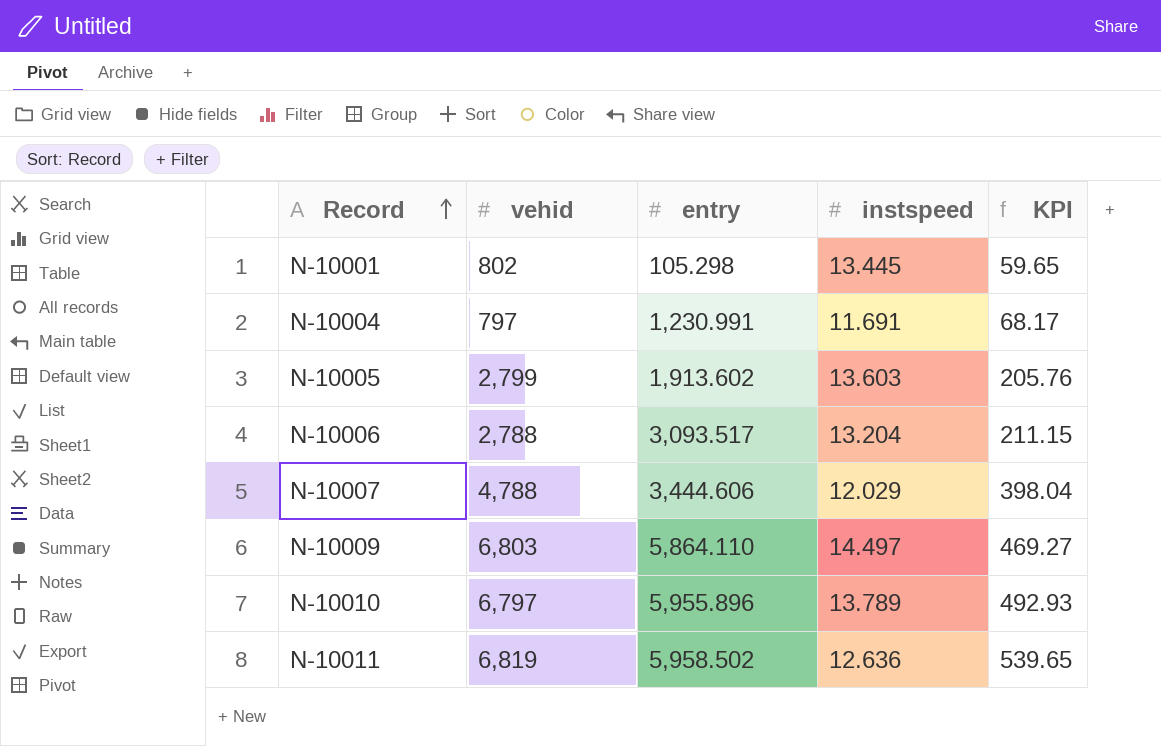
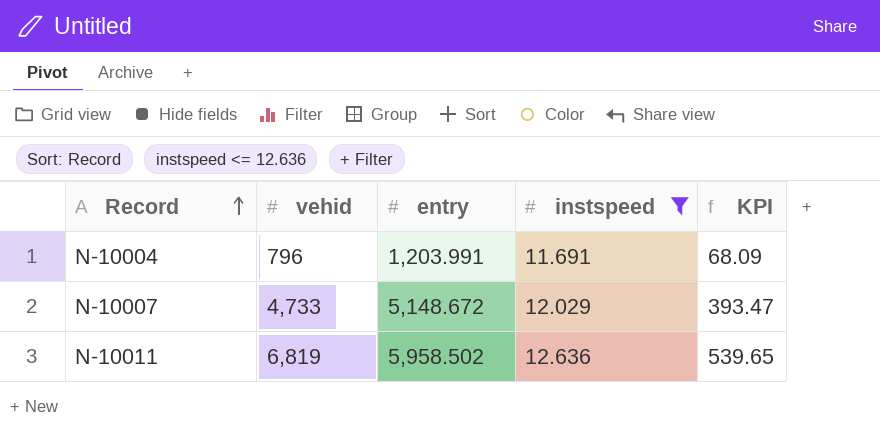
filter: none -> instspeed <= 12.636
N-10004 | vehid: 797 -> 796
N-10004 | entry: 1,230.991 -> 1,203.991
N-10004 | KPI: 68.17 -> 68.09
N-10007 | vehid: 4,788 -> 4,733
N-10007 | entry: 3,444.606 -> 5,148.672
N-10007 | KPI: 398.04 -> 393.47

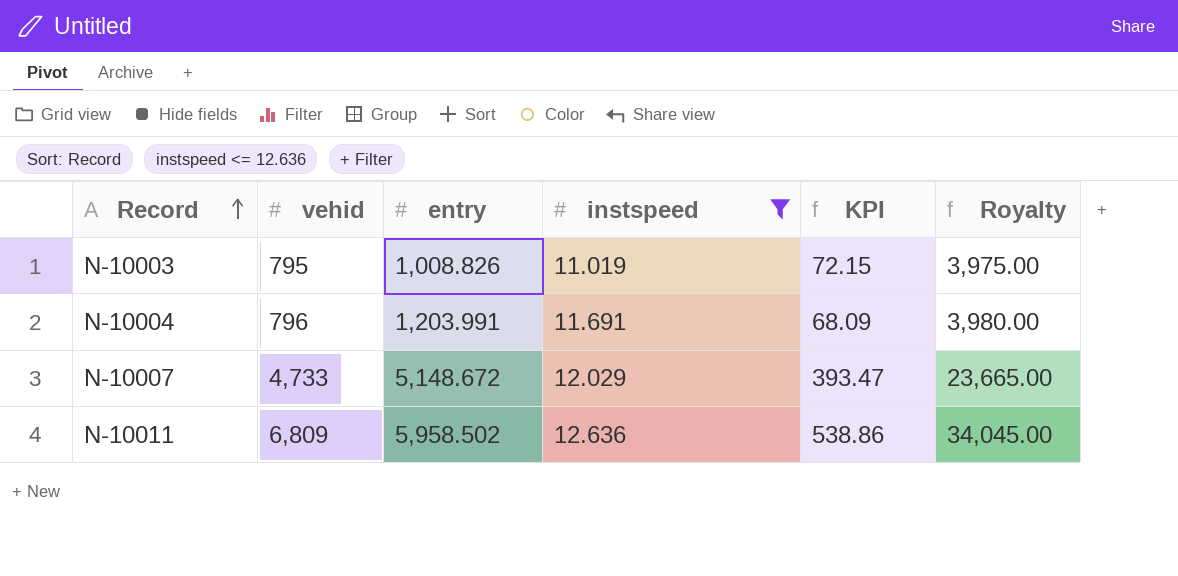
column Royalty | formula: none -> [vehid] * 5
row N-10003: none -> 795 | 1,008.826 | 11.019 | 72.15 | 3,975.00
N-10011 | vehid: 6,819 -> 6,809
N-10011 | KPI: 539.65 -> 538.86

